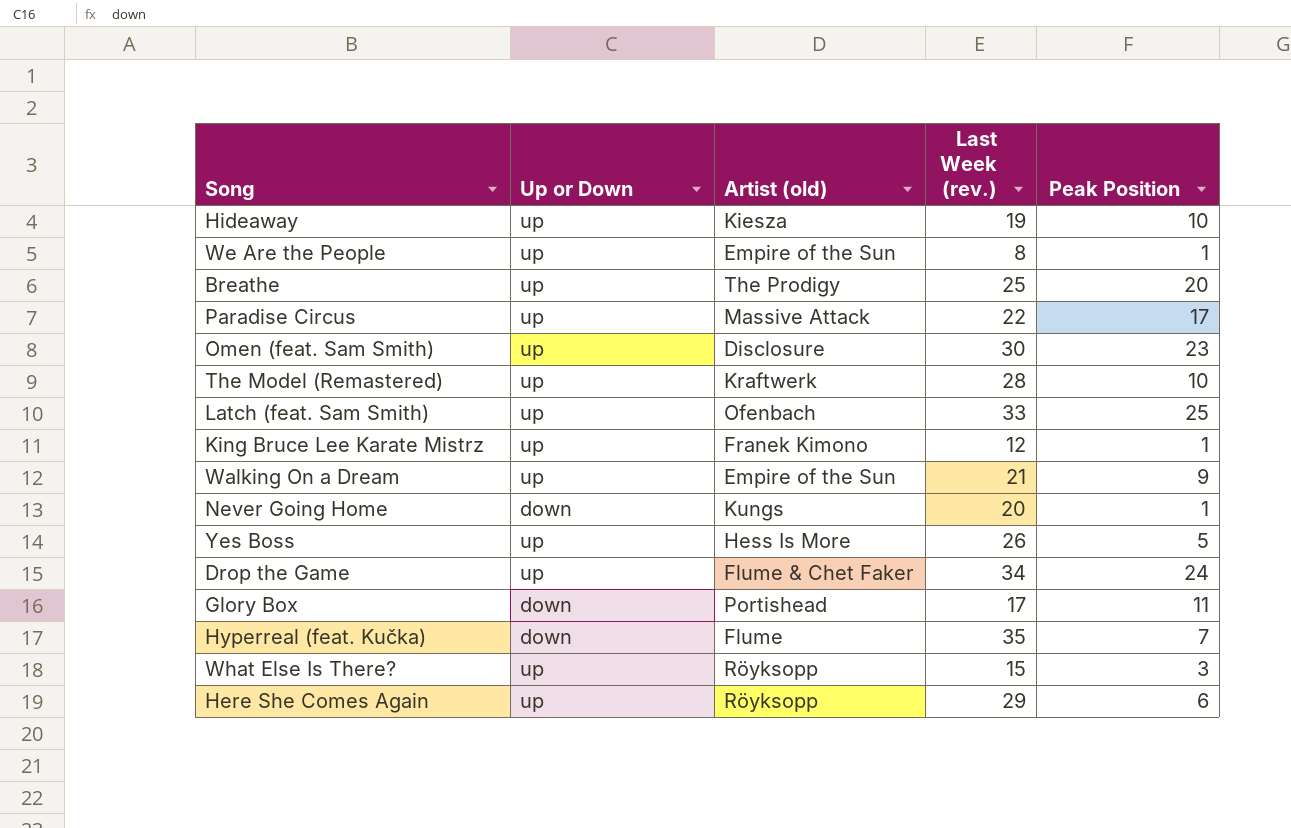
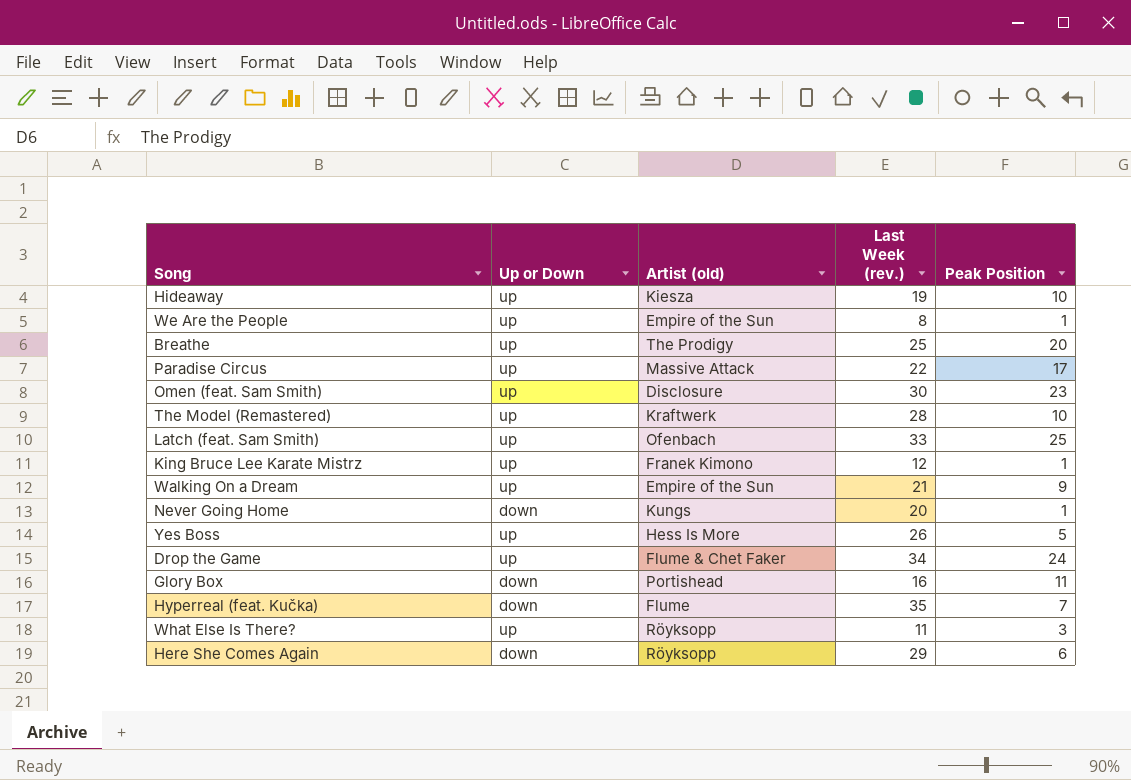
Glory Box | Last Week (rev.): 17 -> 16
What Else Is There? | Last Week (rev.): 15 -> 11
Here She Comes Again | Up or Down: up -> down

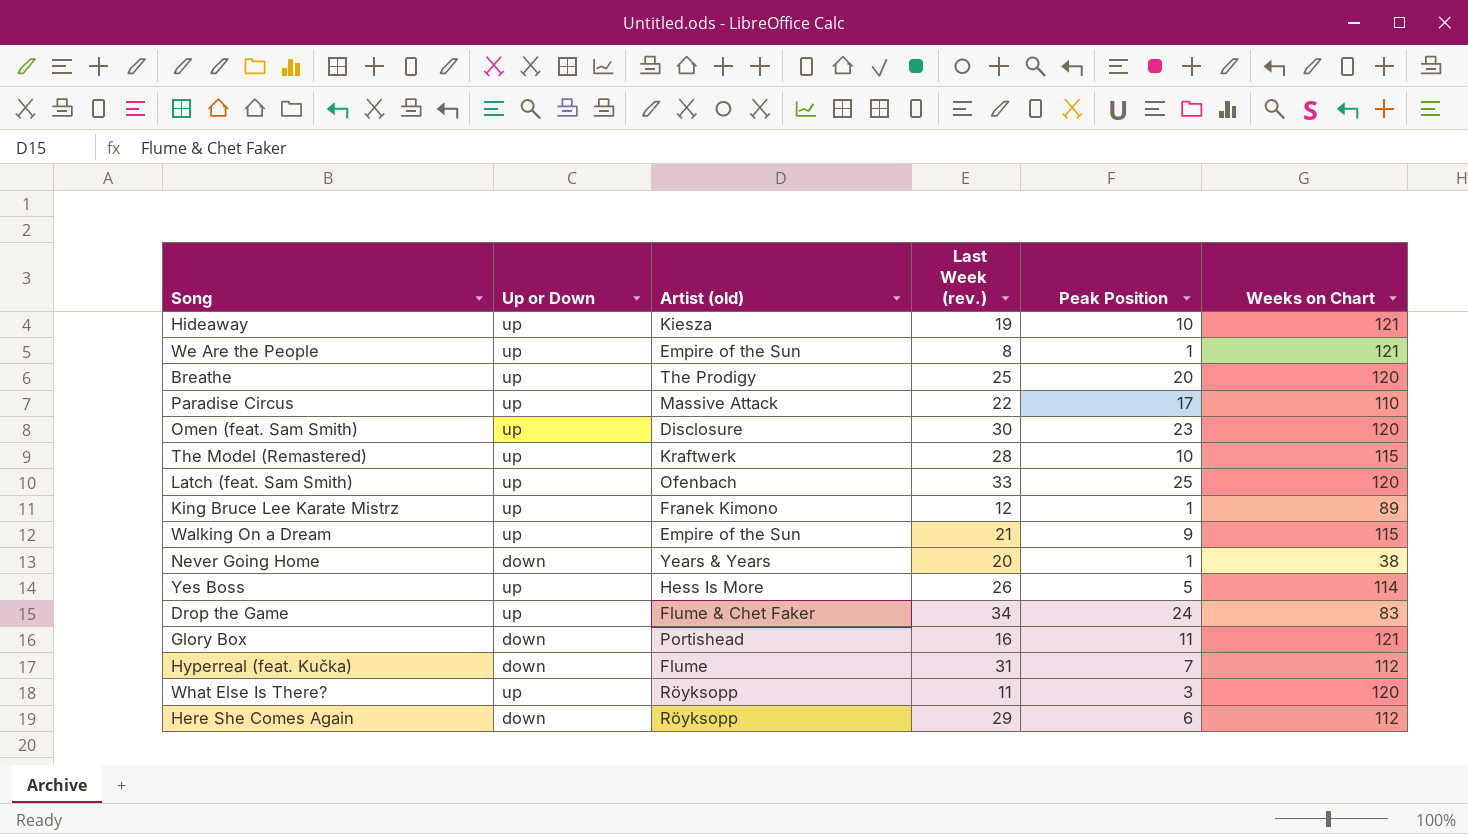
column Weeks on Chart | position: none -> 6
Never Going Home | Artist (old): Kungs -> Years & Years
Hyperreal (feat. Kučka) | Last Week (rev.): 35 -> 31

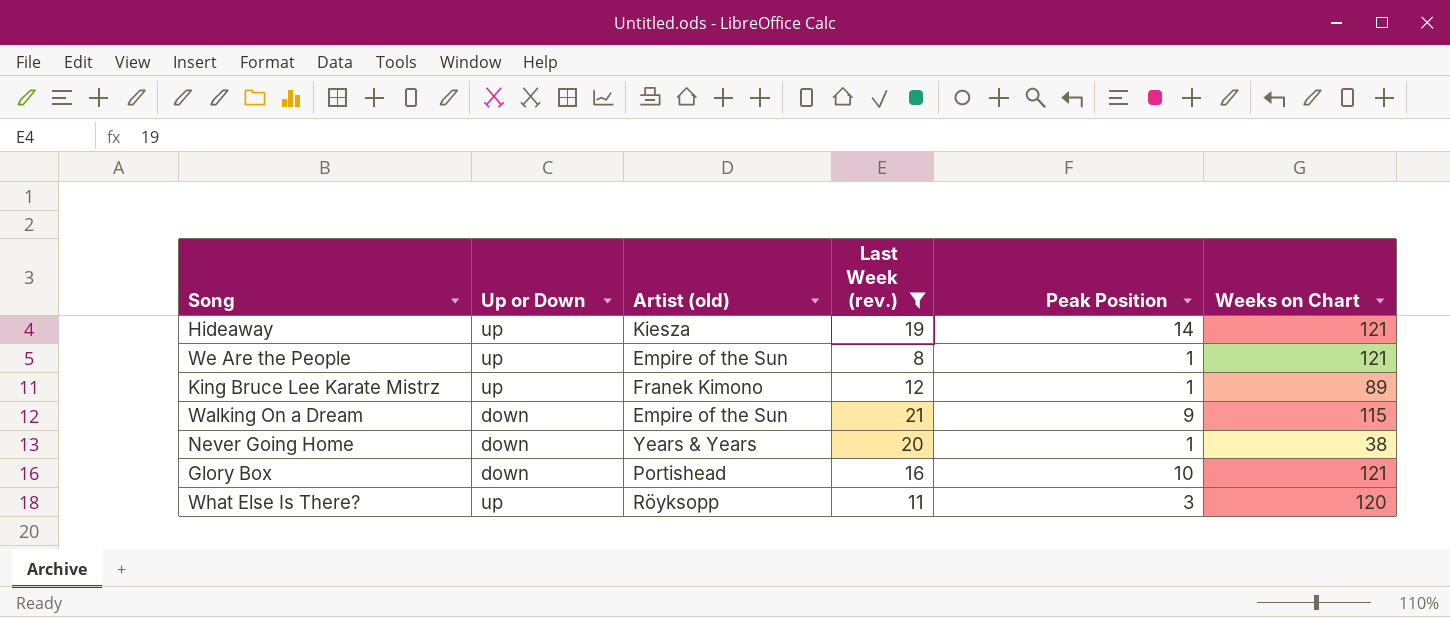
filter: none -> Last Week (rev.) <= 21
Hideaway | Peak Position: 10 -> 14
Walking On a Dream | Up or Down: up -> down
Glory Box | Peak Position: 11 -> 10

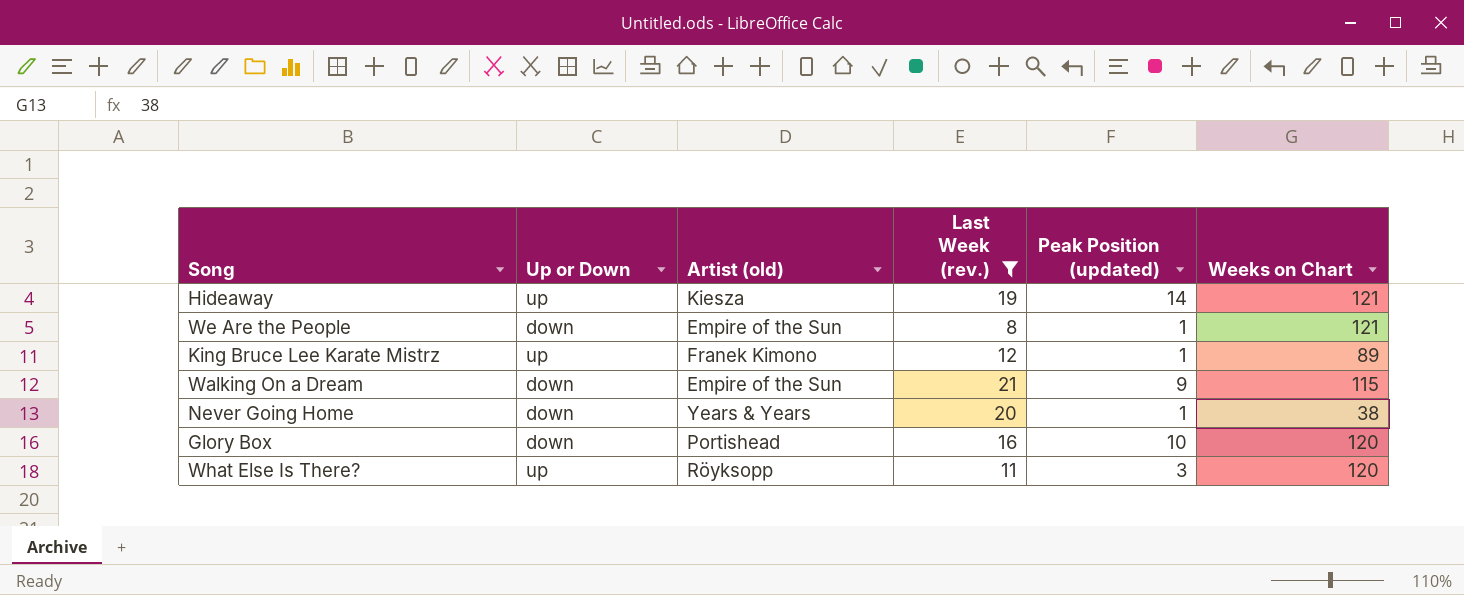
column name: Peak Position -> Peak Position (updated)
We Are the People | Up or Down: up -> down
Glory Box | Weeks on Chart: 121 -> 120

